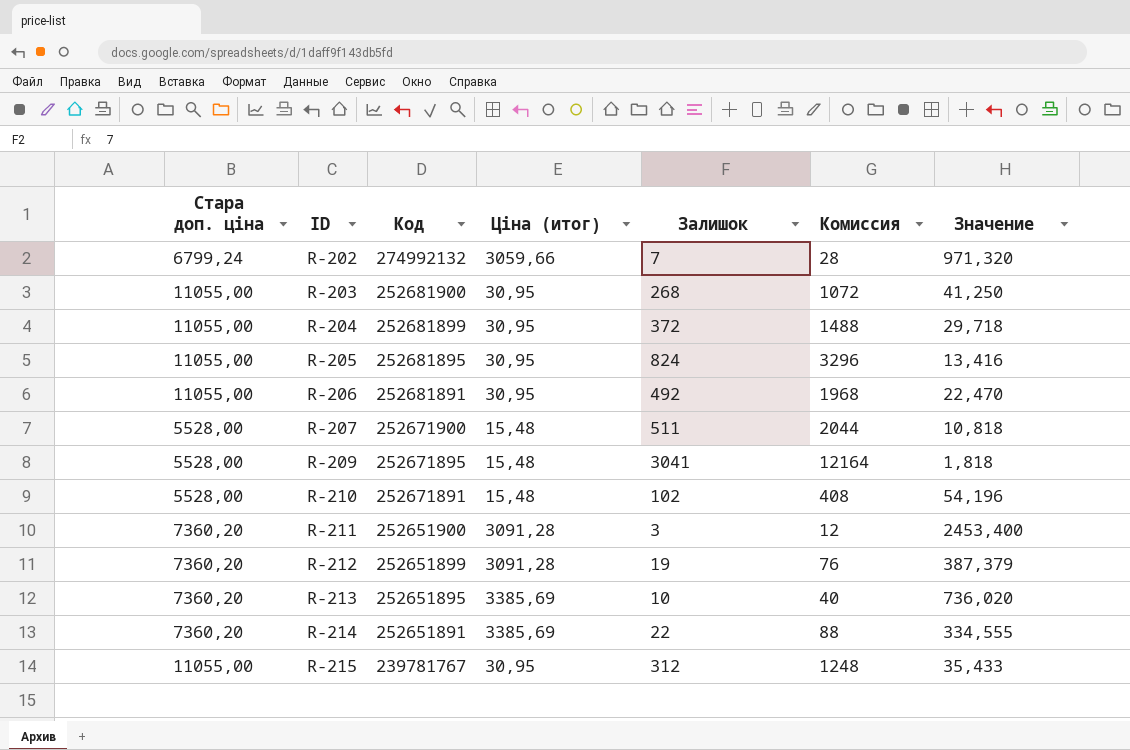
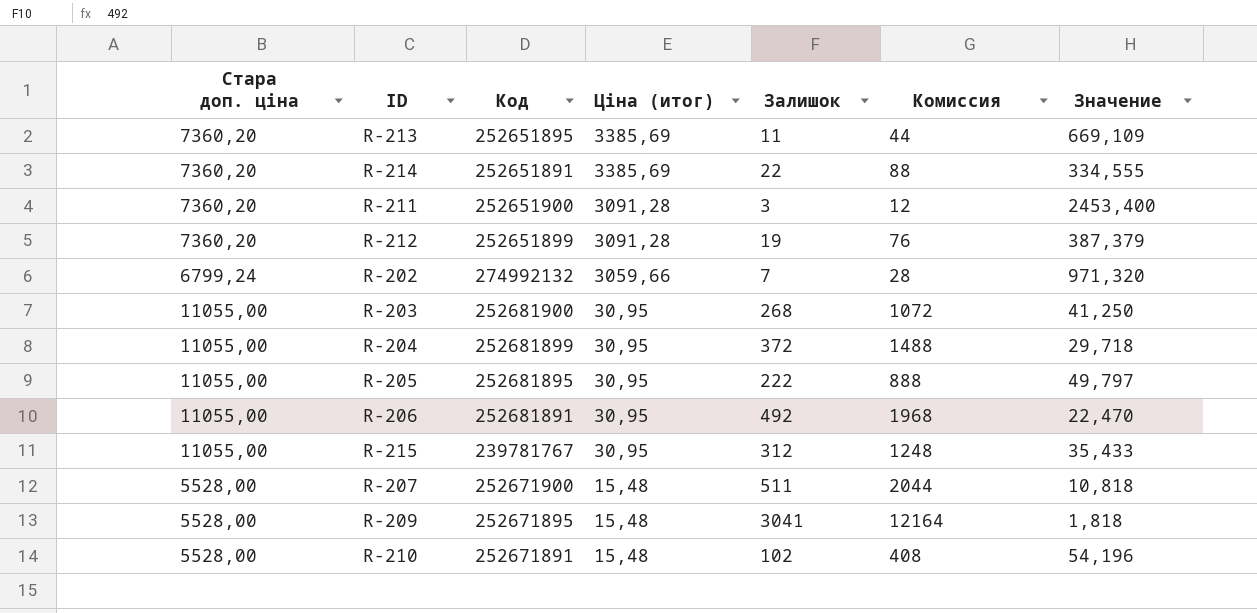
row order: ID ascending -> Ціна (итог) descending
R-213 | Залишок: 10 -> 11
R-213 | Комиссия: 40 -> 44
R-213 | Значение: 736,020 -> 669,109
R-205 | Залишок: 824 -> 222
R-205 | Комиссия: 3296 -> 888
R-205 | Значение: 13,416 -> 49,797

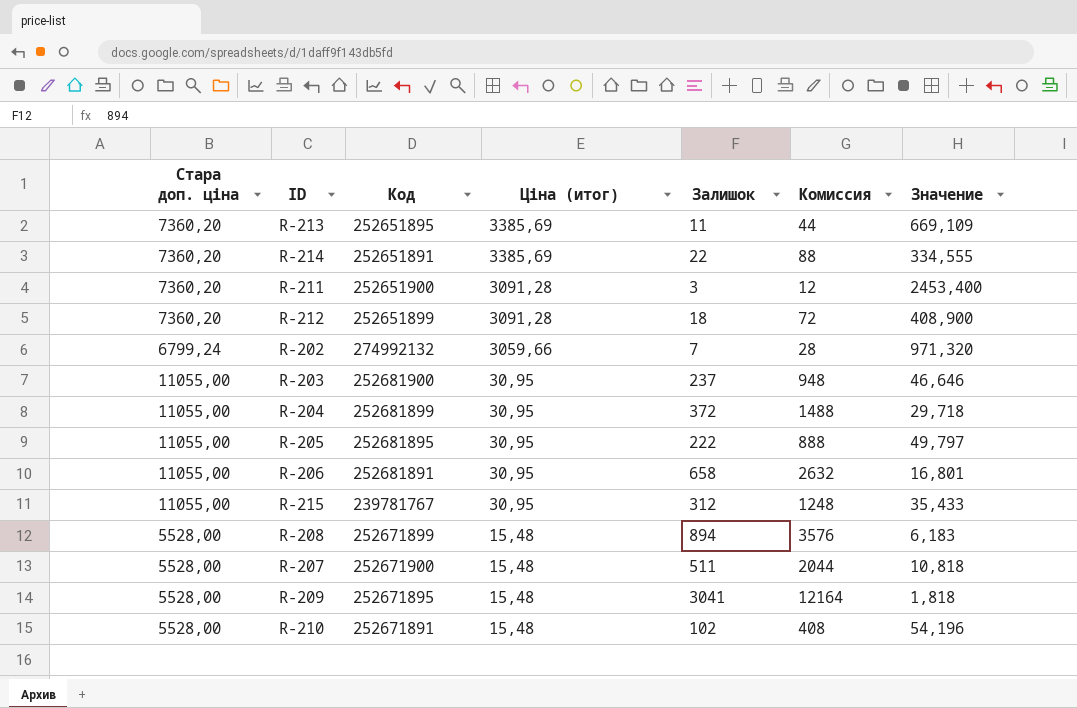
R-212 | Залишок: 19 -> 18
R-212 | Комиссия: 76 -> 72
R-212 | Значение: 387,379 -> 408,900
R-203 | Залишок: 268 -> 237
R-203 | Комиссия: 1072 -> 948
R-203 | Значение: 41,250 -> 46,646
R-206 | Залишок: 492 -> 658
R-206 | Комиссия: 1968 -> 2632
R-206 | Значение: 22,470 -> 16,801
row R-208: none -> 5528,00 | 252671899 | 15,48 | 894 | 3576 | 6,183

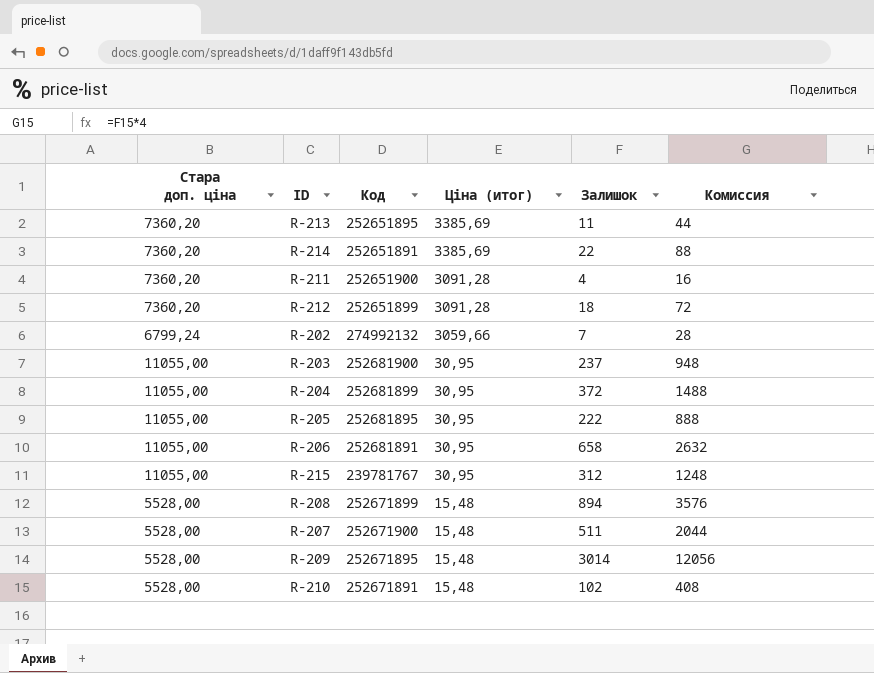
column Значение | formula: [Стара доп. ціна] / [Залишок] -> none
R-211 | Залишок: 3 -> 4
R-211 | Комиссия: 12 -> 16
R-209 | Залишок: 3041 -> 3014
R-209 | Комиссия: 12164 -> 12056

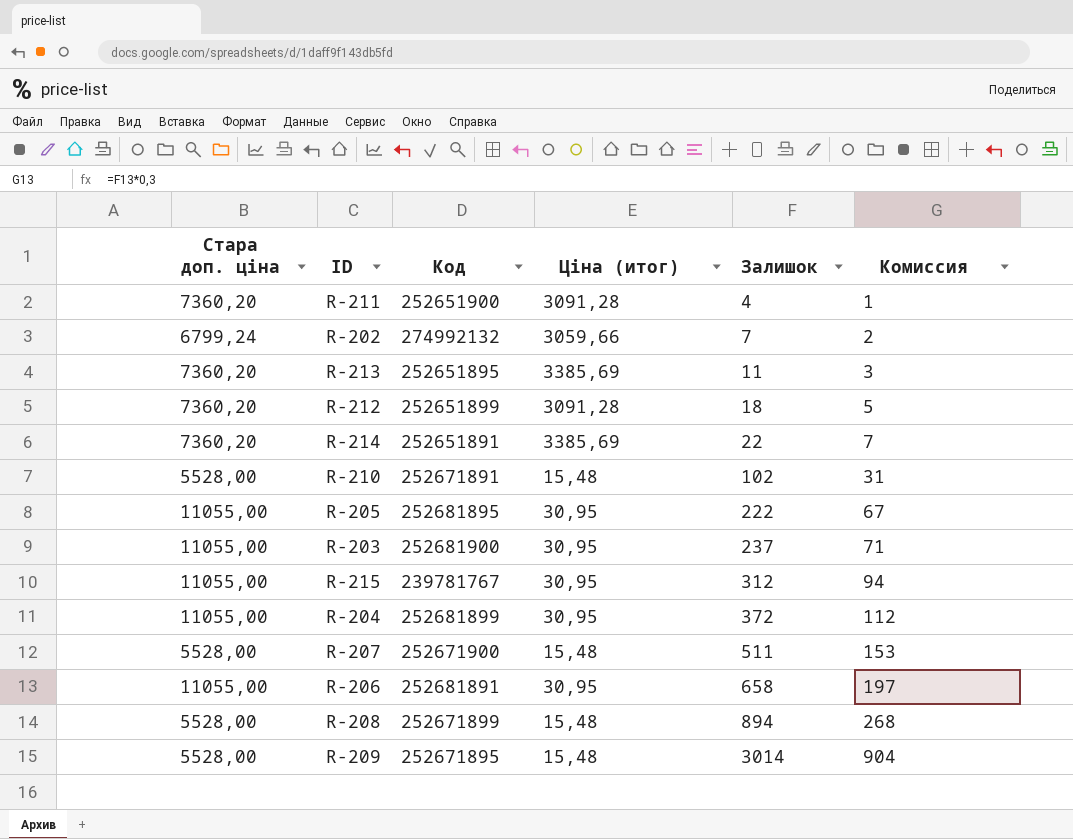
row order: Ціна (итог) descending -> Залишок ascending
column Комиссия | formula: [Залишок] * 4 -> [Залишок] * 0,3

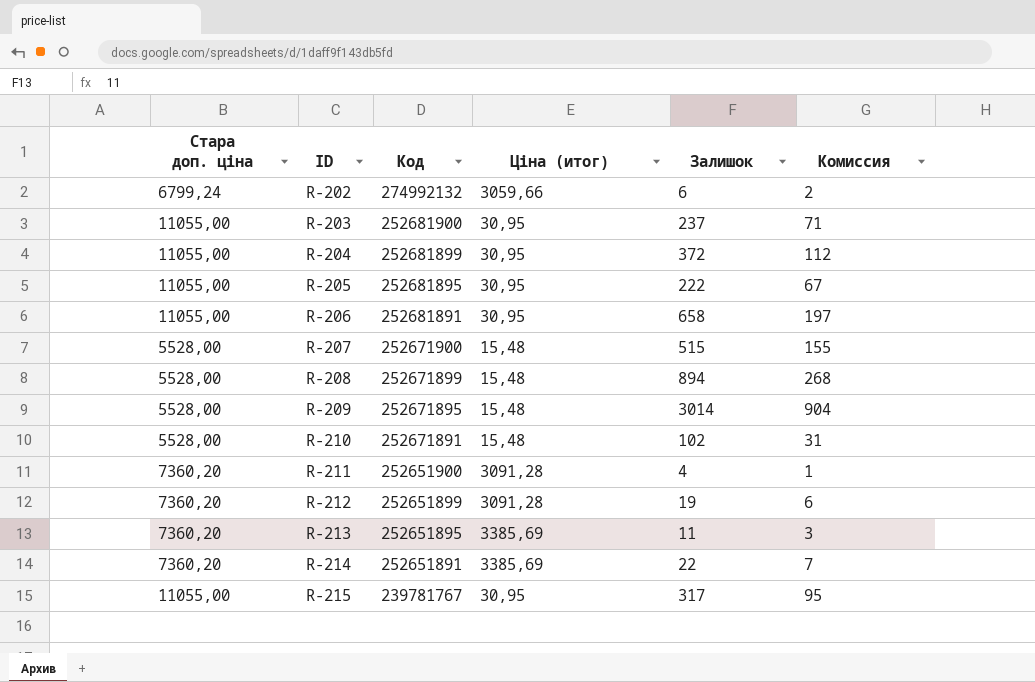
row order: Залишок ascending -> ID ascending
R-202 | Залишок: 7 -> 6
R-207 | Залишок: 511 -> 515
R-207 | Комиссия: 153 -> 155
R-212 | Залишок: 18 -> 19
R-212 | Комиссия: 5 -> 6
R-215 | Залишок: 312 -> 317
R-215 | Комиссия: 94 -> 95

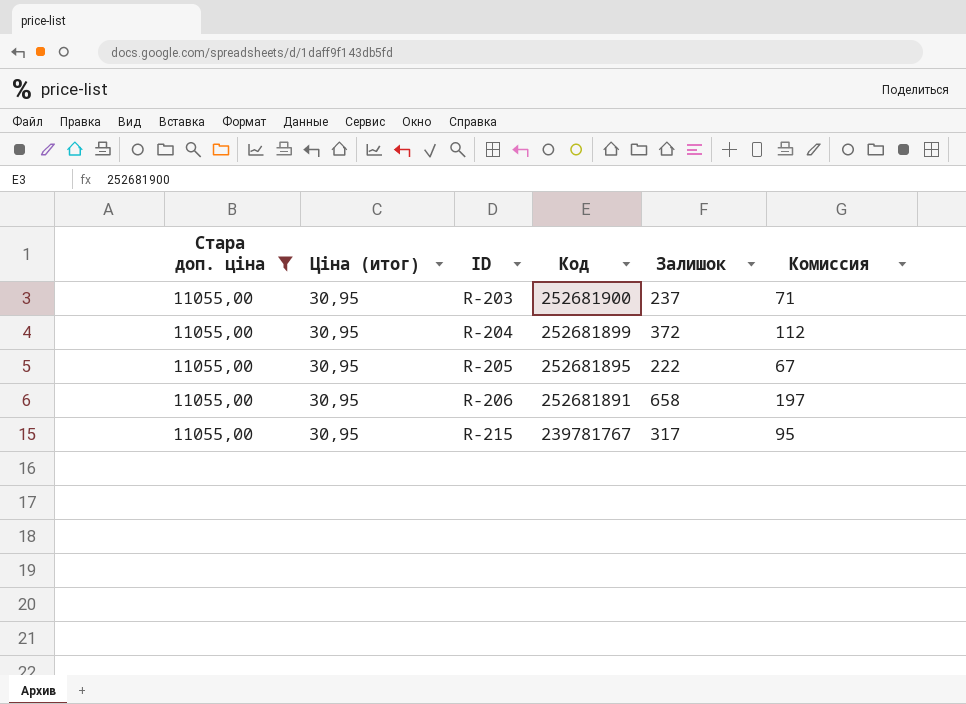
filter: none -> Стара доп. ціна = 11055,00
column Ціна (итог) | position: 4 -> 2

